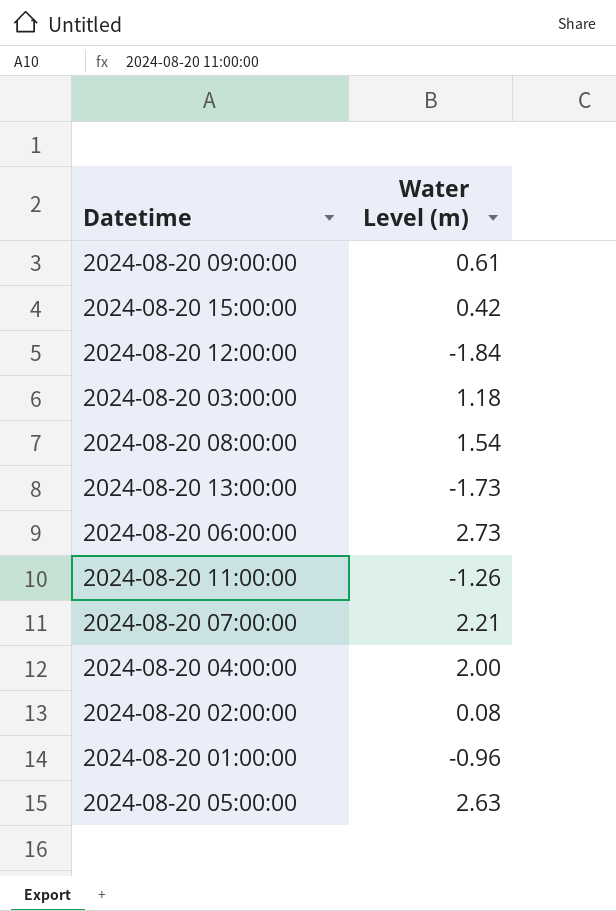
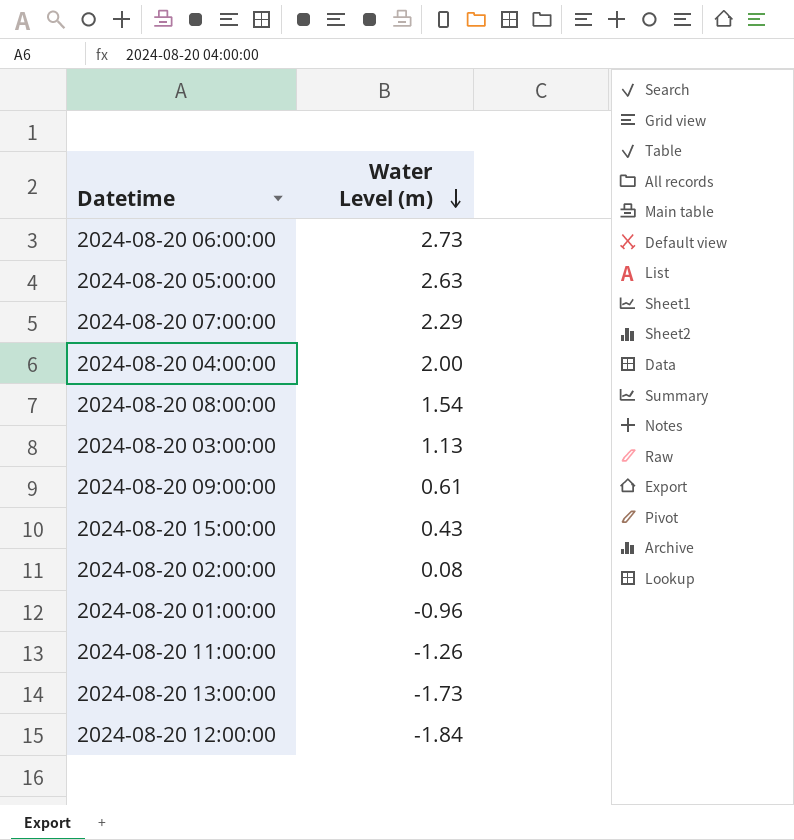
row order: none -> Water Level (m) descending
2024-08-20 07:00:00 | Water Level (m): 2.21 -> 2.29
2024-08-20 03:00:00 | Water Level (m): 1.18 -> 1.13
2024-08-20 15:00:00 | Water Level (m): 0.42 -> 0.43

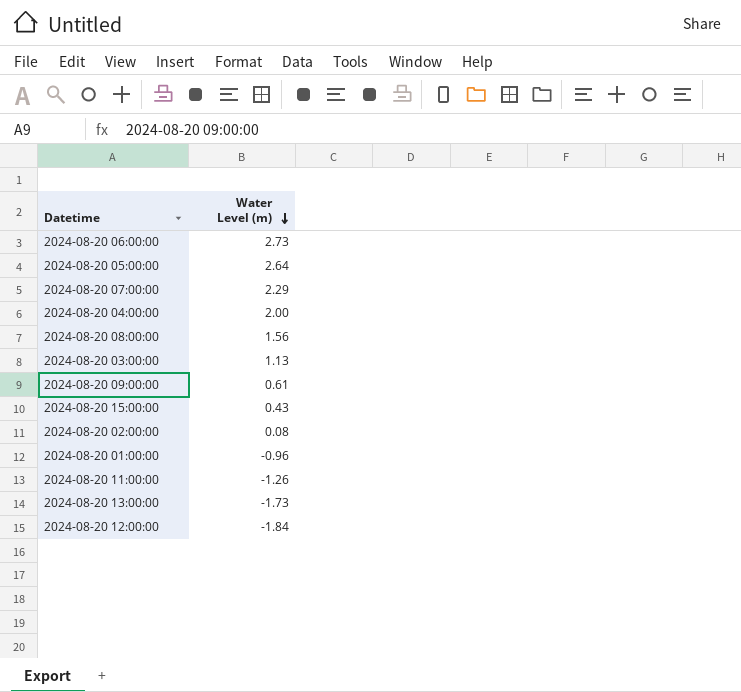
2024-08-20 05:00:00 | Water Level (m): 2.63 -> 2.64
2024-08-20 08:00:00 | Water Level (m): 1.54 -> 1.56

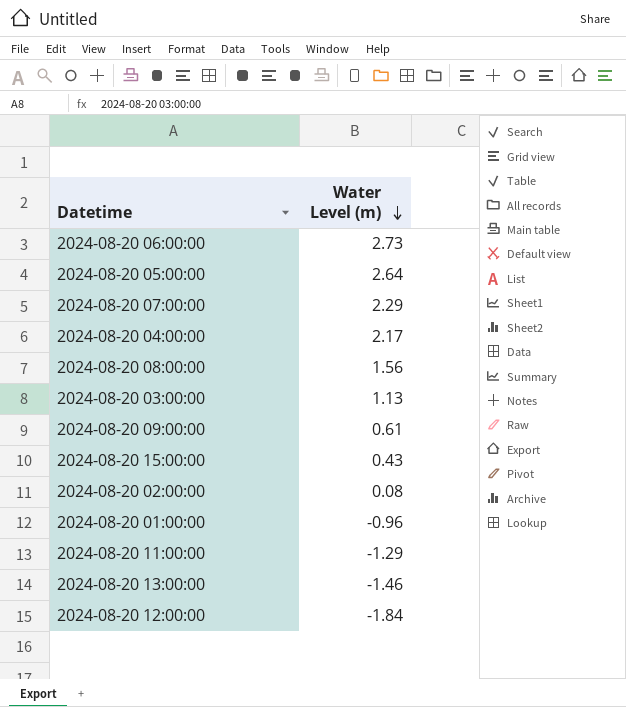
2024-08-20 04:00:00 | Water Level (m): 2.00 -> 2.17
2024-08-20 11:00:00 | Water Level (m): -1.26 -> -1.29
2024-08-20 13:00:00 | Water Level (m): -1.73 -> -1.46

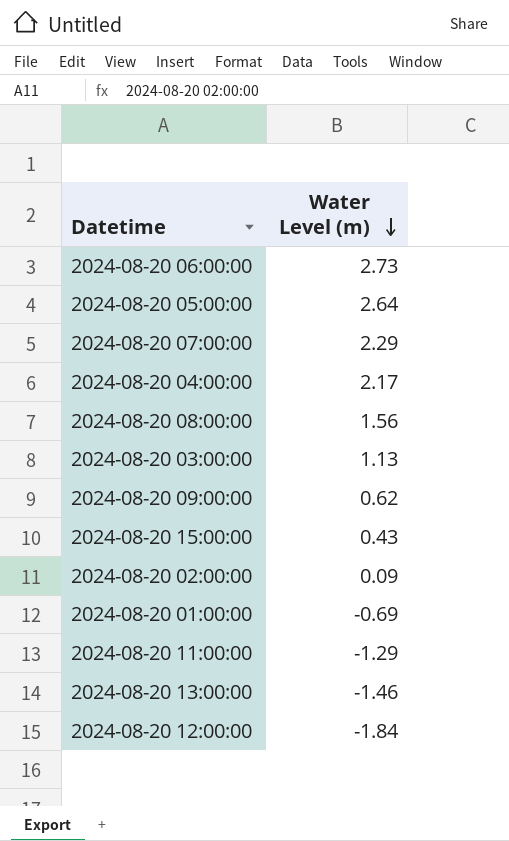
2024-08-20 09:00:00 | Water Level (m): 0.61 -> 0.62
2024-08-20 02:00:00 | Water Level (m): 0.08 -> 0.09
2024-08-20 01:00:00 | Water Level (m): -0.96 -> -0.69

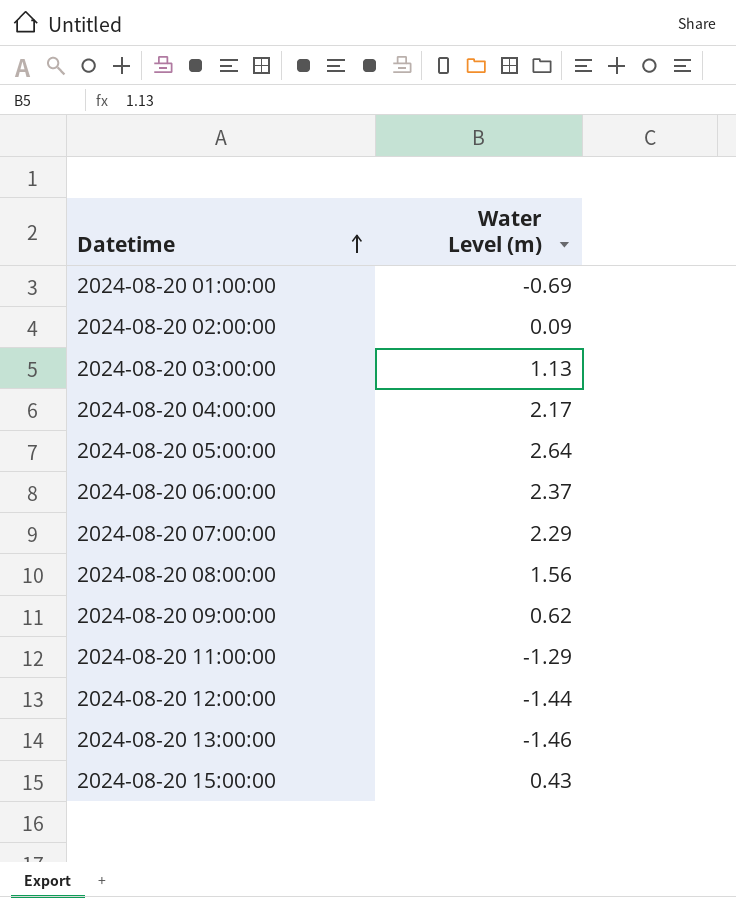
row order: Water Level (m) descending -> Datetime ascending
2024-08-20 06:00:00 | Water Level (m): 2.73 -> 2.37
2024-08-20 12:00:00 | Water Level (m): -1.84 -> -1.44

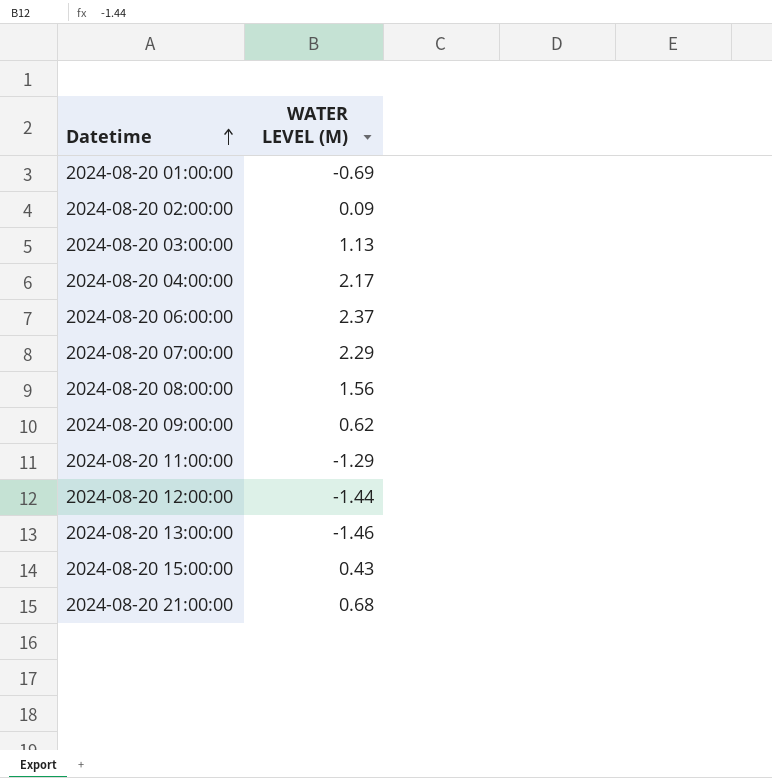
column name: Water Level (m) -> WATER LEVEL (M)
row 2024-08-20 05:00:00: 2.64 -> none
row 2024-08-20 21:00:00: none -> 0.68

